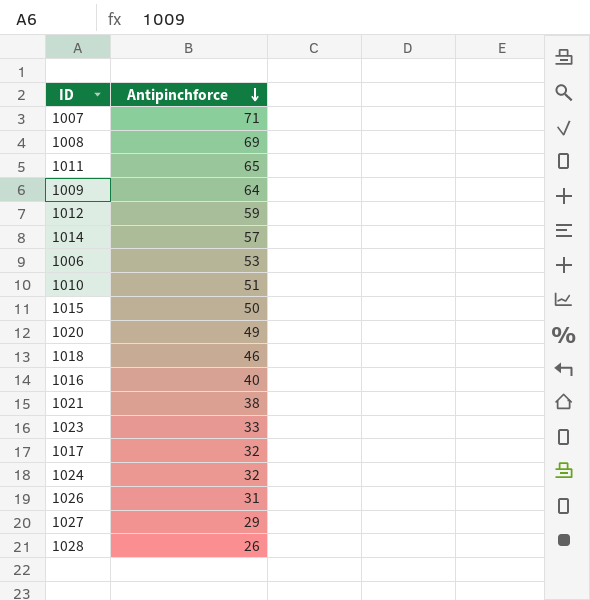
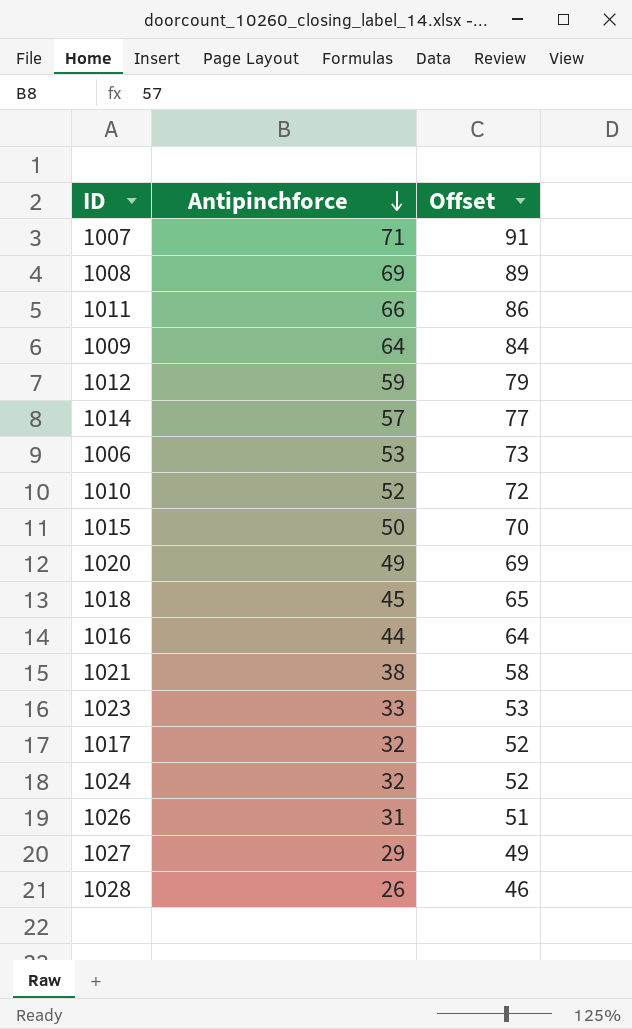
column Offset | formula: none -> [Antipinchforce] + 20
1011 | Antipinchforce: 65 -> 66
1010 | Antipinchforce: 51 -> 52
1018 | Antipinchforce: 46 -> 45
1016 | Antipinchforce: 40 -> 44

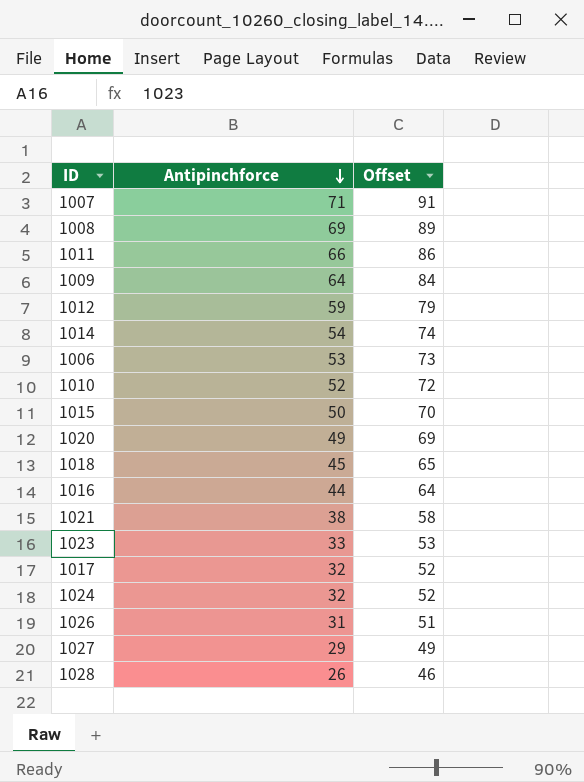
1014 | Antipinchforce: 57 -> 54
1014 | Offset: 77 -> 74

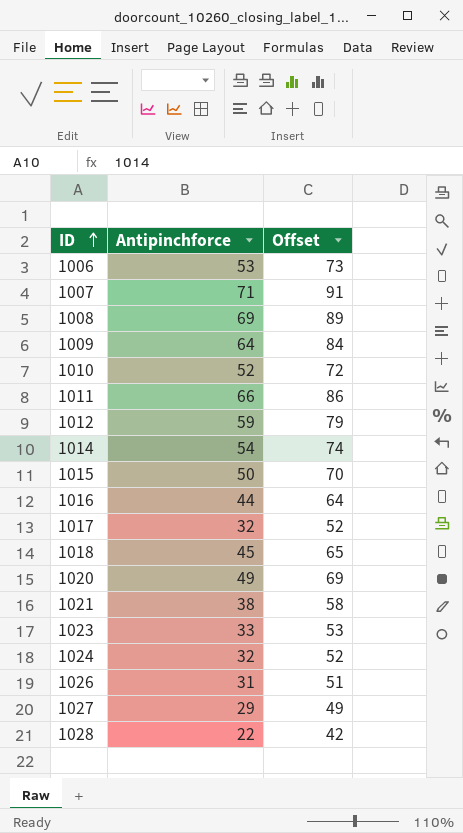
row order: Antipinchforce descending -> ID ascending
1028 | Antipinchforce: 26 -> 22
1028 | Offset: 46 -> 42

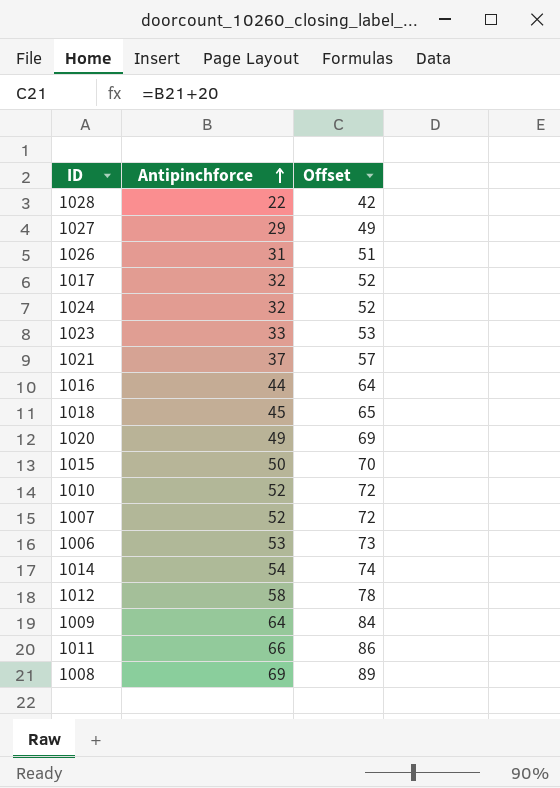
row order: ID ascending -> Antipinchforce ascending
1021 | Antipinchforce: 38 -> 37
1021 | Offset: 58 -> 57
1007 | Antipinchforce: 71 -> 52
1007 | Offset: 91 -> 72
1012 | Antipinchforce: 59 -> 58
1012 | Offset: 79 -> 78

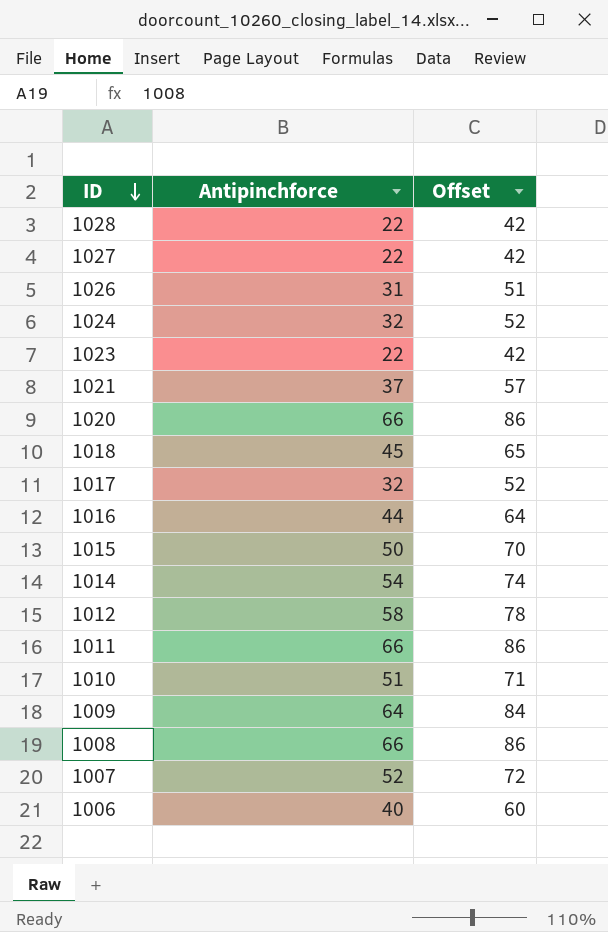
row order: Antipinchforce ascending -> ID descending
1027 | Antipinchforce: 29 -> 22
1027 | Offset: 49 -> 42
1023 | Antipinchforce: 33 -> 22
1023 | Offset: 53 -> 42
1020 | Antipinchforce: 49 -> 66
1020 | Offset: 69 -> 86
1010 | Antipinchforce: 52 -> 51
1010 | Offset: 72 -> 71
1008 | Antipinchforce: 69 -> 66
1008 | Offset: 89 -> 86
1006 | Antipinchforce: 53 -> 40
1006 | Offset: 73 -> 60

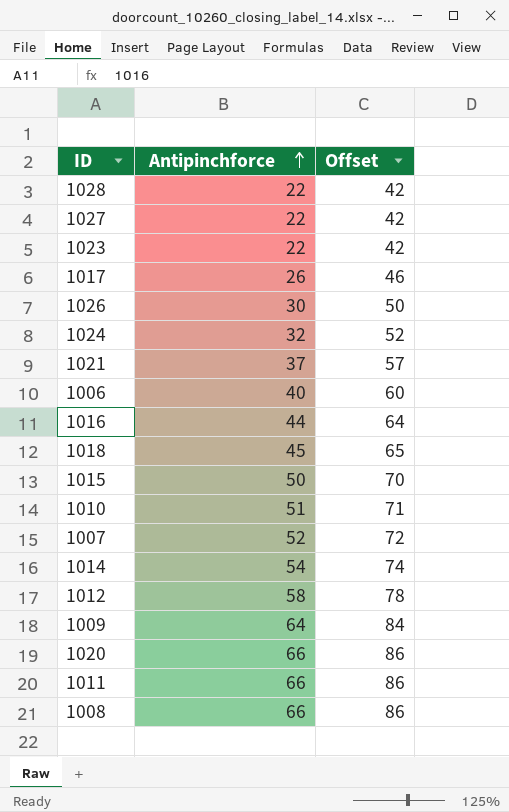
row order: ID descending -> Antipinchforce ascending
1017 | Antipinchforce: 32 -> 26
1017 | Offset: 52 -> 46
1026 | Antipinchforce: 31 -> 30
1026 | Offset: 51 -> 50

